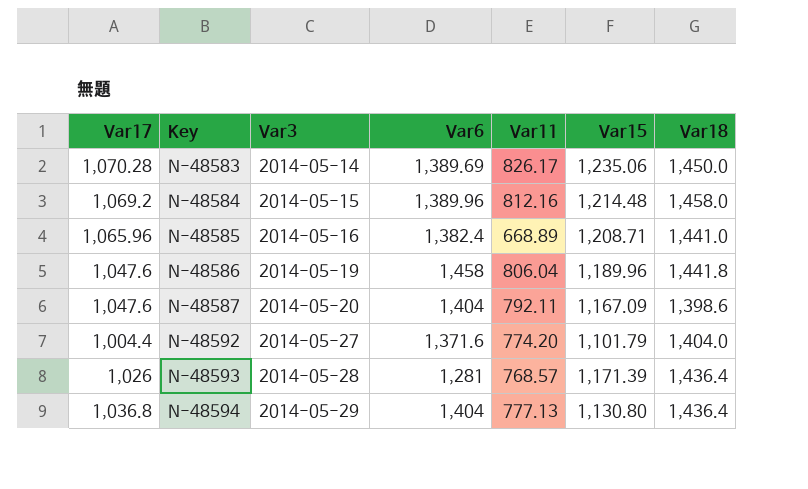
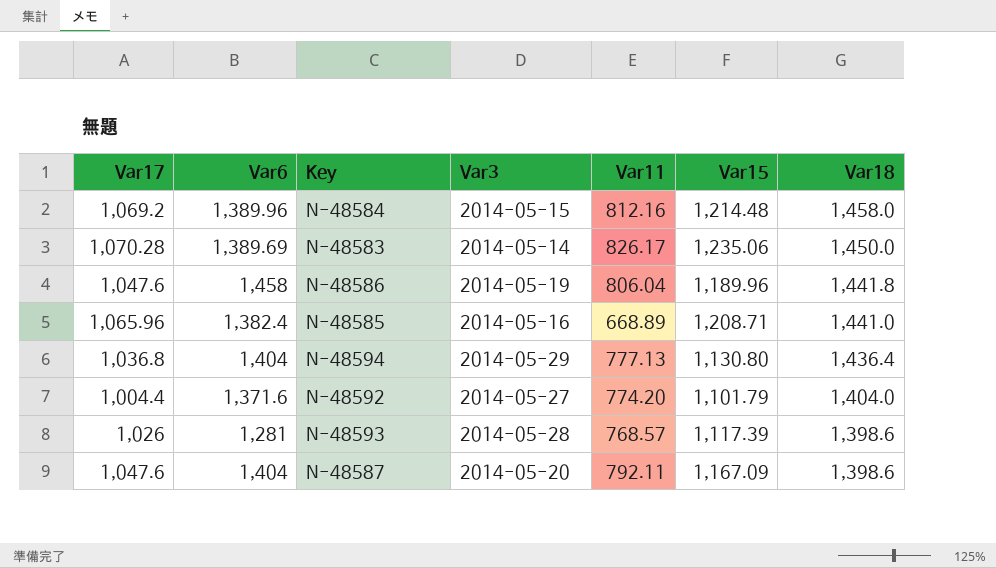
row order: Key ascending -> Var18 descending
column Var6 | position: 4 -> 2
N-48593 | Var15: 1,171.39 -> 1,117.39
N-48593 | Var18: 1,436.4 -> 1,398.6

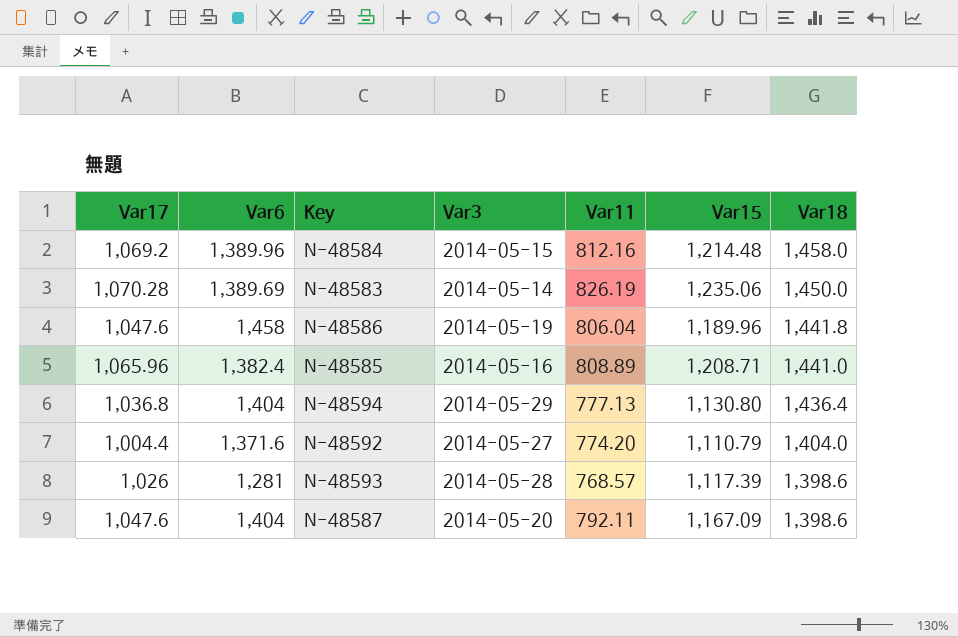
N-48583 | Var11: 826.17 -> 826.19
N-48585 | Var11: 668.89 -> 808.89
N-48592 | Var15: 1,101.79 -> 1,110.79

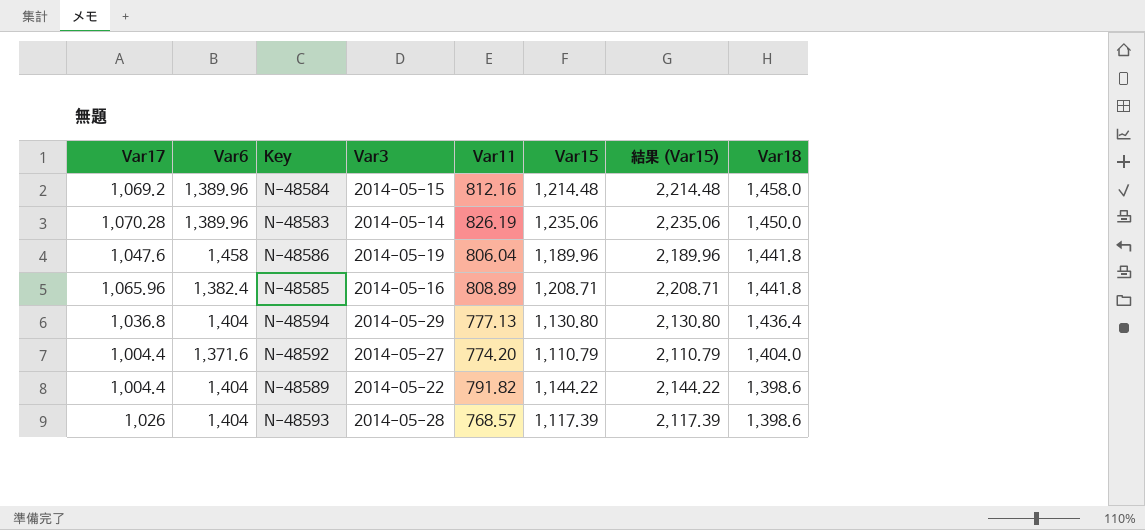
column 結果 (Var15) | formula: none -> [Var15] + 1000
row N-48587: 1,047.6 | 1,404 | 2014-05-20 | 792.11 | 1,167.09 | 1,398.6 -> none
N-48583 | Var6: 1,389.69 -> 1,389.96
N-48585 | Var18: 1,441.0 -> 1,441.8
row N-48589: none -> 1,004.4 | 1,404 | 2014-05-22 | 791.82 | 1,144.22 | 2,144.22 | 1,398.6
N-48593 | Var6: 1,281 -> 1,404

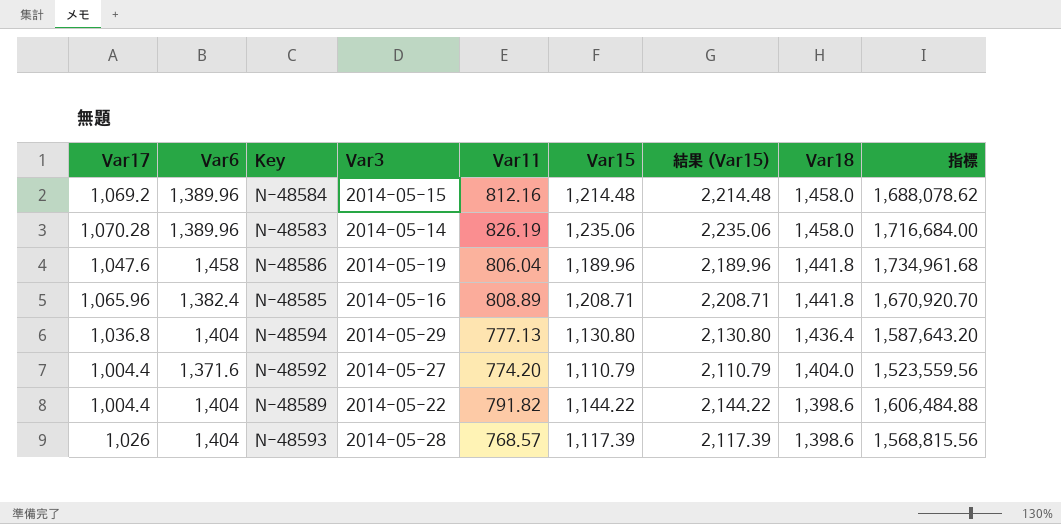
column 指標 | formula: none -> [Var6] * [Var15]
N-48583 | Var18: 1,450.0 -> 1,458.0

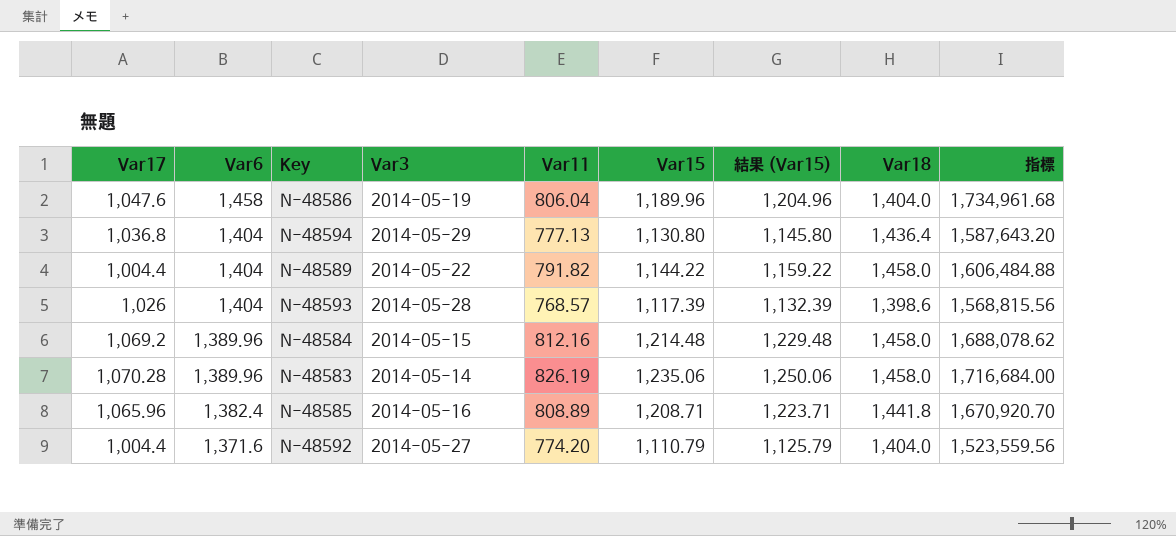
row order: Var18 descending -> Var6 descending
column 結果 (Var15) | formula: [Var15] + 1000 -> [Var15] + 15
N-48586 | Var18: 1,441.8 -> 1,404.0
N-48589 | Var18: 1,398.6 -> 1,458.0

